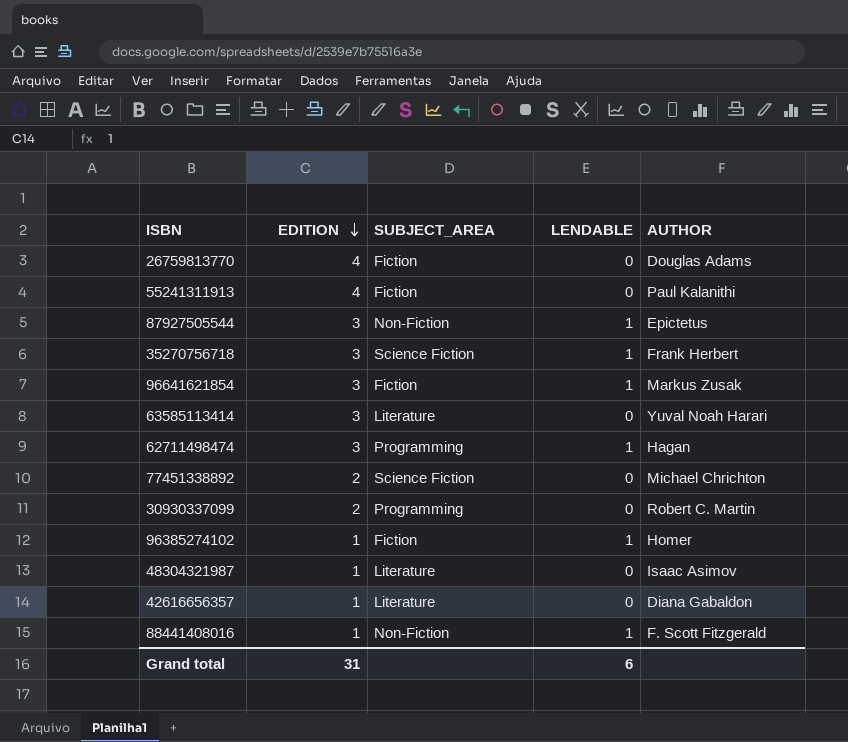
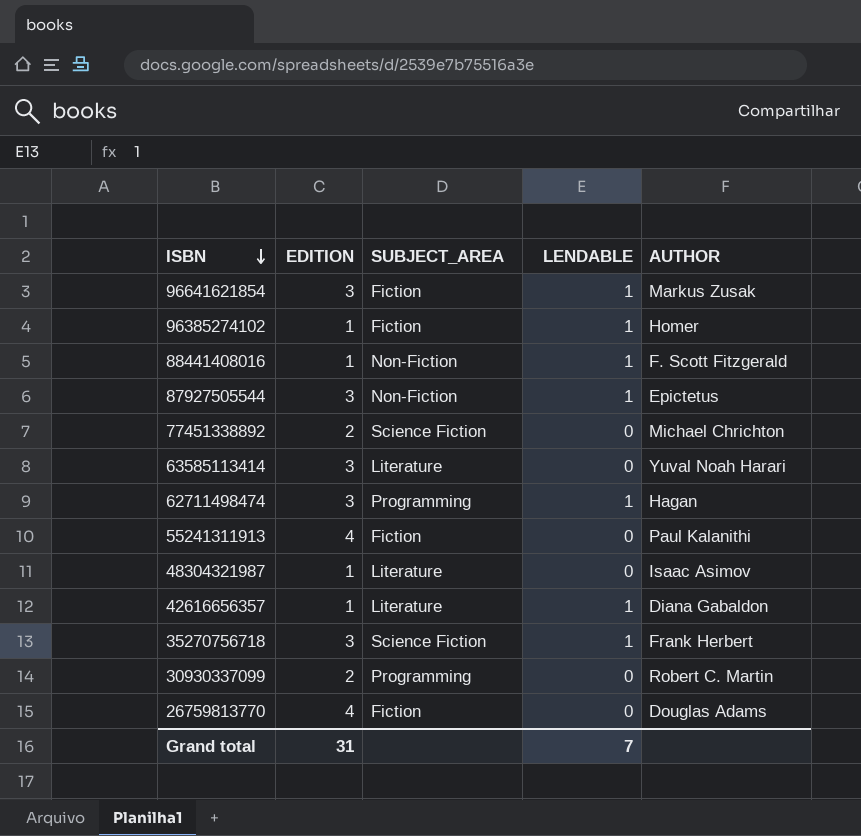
row order: EDITION descending -> ISBN descending
42616656357 | LENDABLE: 0 -> 1
Grand total | LENDABLE: 6 -> 7

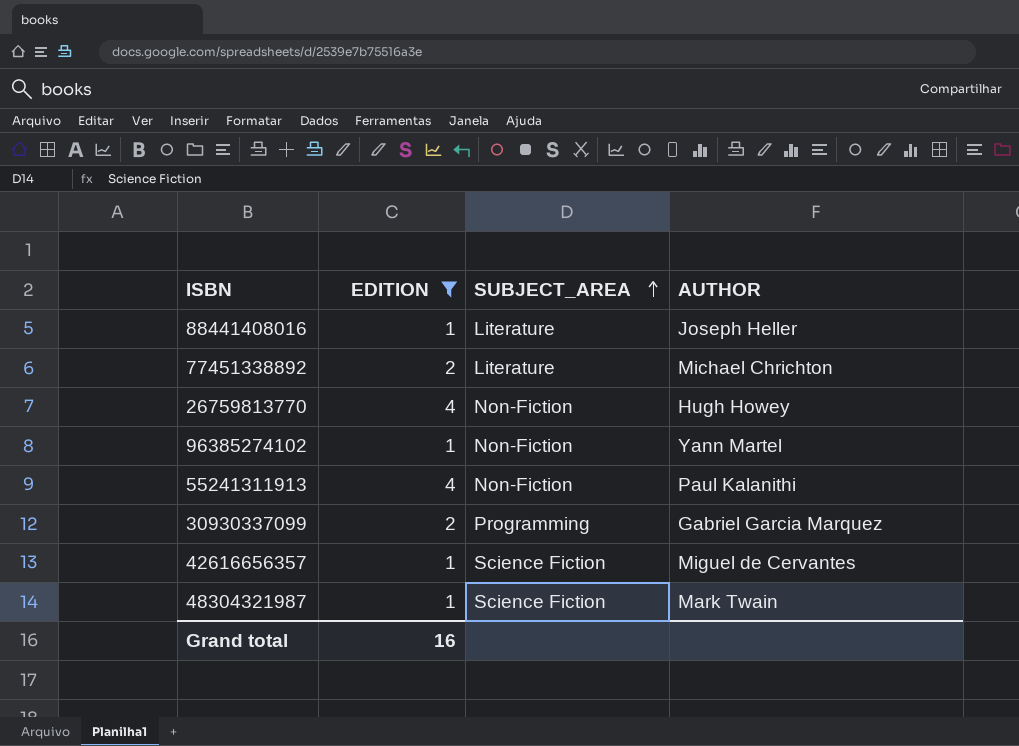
filter: none -> EDITION != 3
row order: ISBN descending -> SUBJECT_AREA ascending
column LENDABLE | position: 4 -> none
88441408016 | SUBJECT_AREA: Non-Fiction -> Literature
88441408016 | AUTHOR: F. Scott Fitzgerald -> Joseph Heller
77451338892 | SUBJECT_AREA: Science Fiction -> Literature
26759813770 | SUBJECT_AREA: Fiction -> Non-Fiction
26759813770 | AUTHOR: Douglas Adams -> Hugh Howey
96385274102 | SUBJECT_AREA: Fiction -> Non-Fiction
96385274102 | AUTHOR: Homer -> Yann Martel
55241311913 | SUBJECT_AREA: Fiction -> Non-Fiction
30930337099 | AUTHOR: Robert C. Martin -> Gabriel Garcia Marquez
42616656357 | SUBJECT_AREA: Literature -> Science Fiction
42616656357 | AUTHOR: Diana Gabaldon -> Miguel de Cervantes
48304321987 | SUBJECT_AREA: Literature -> Science Fiction
48304321987 | AUTHOR: Isaac Asimov -> Mark Twain
Grand total | EDITION: 31 -> 16

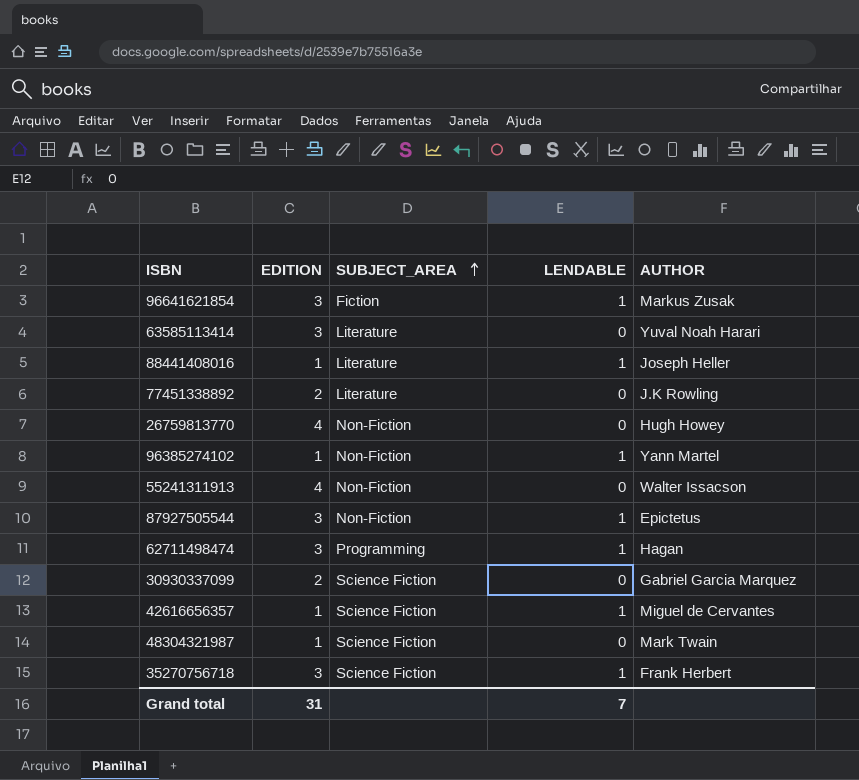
filter: EDITION != 3 -> none
column LENDABLE | position: none -> 4
77451338892 | AUTHOR: Michael Chrichton -> J.K Rowling
55241311913 | AUTHOR: Paul Kalanithi -> Walter Issacson
30930337099 | SUBJECT_AREA: Programming -> Science Fiction
Grand total | EDITION: 16 -> 31

